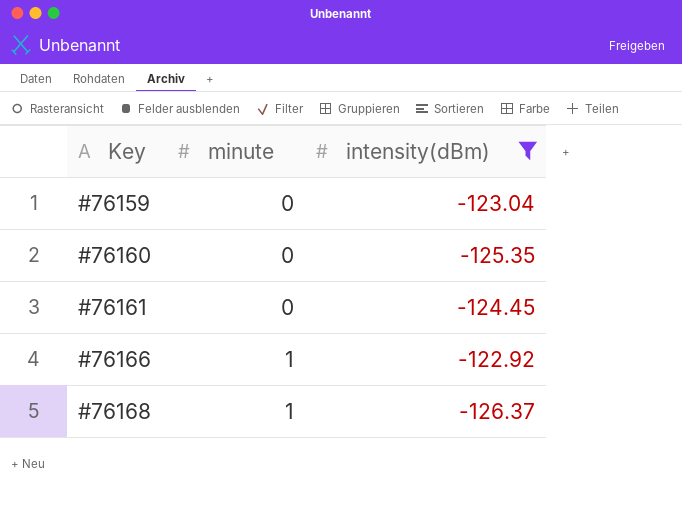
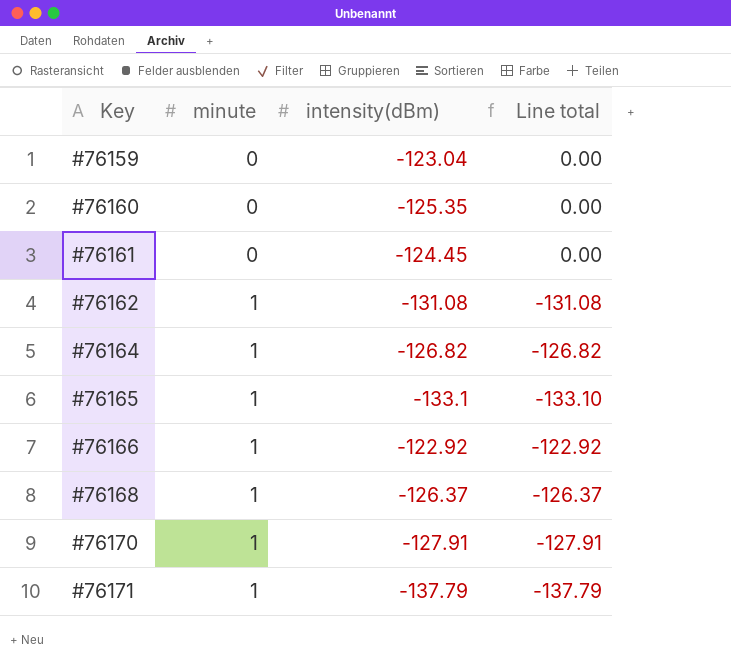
filter: intensity(dBm) >= -126.37 -> none
column Line total | formula: none -> [minute] * [intensity(dBm)]

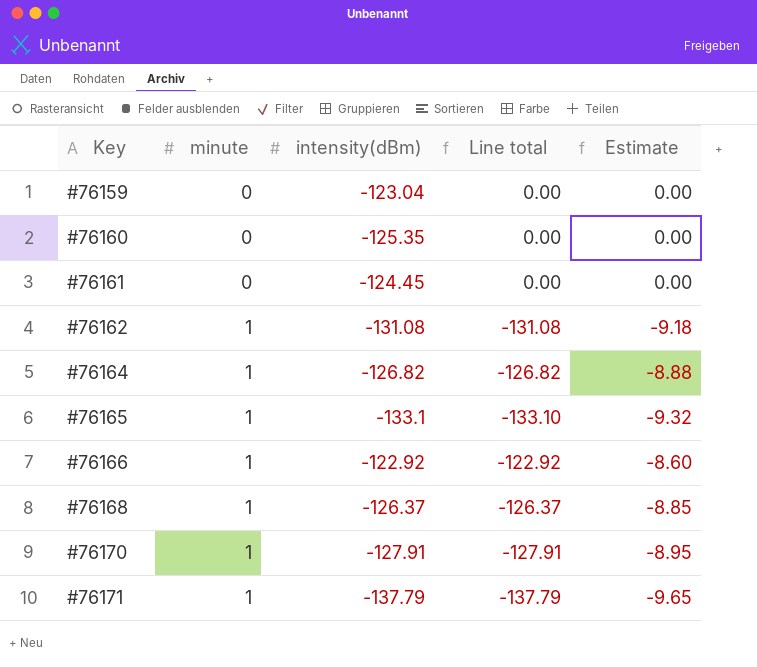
column Estimate | formula: none -> [Line total] * 0.07

